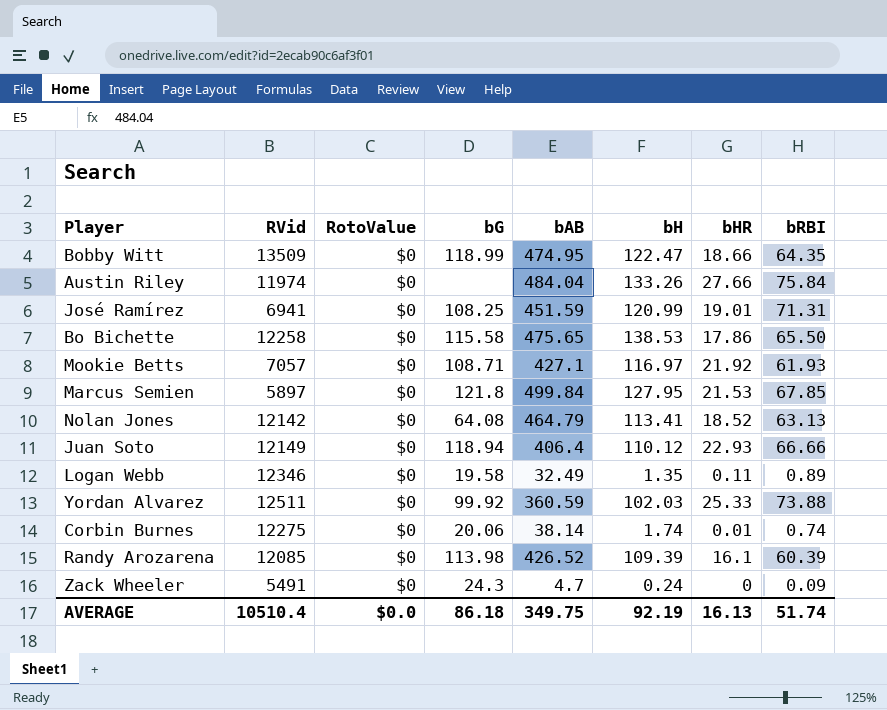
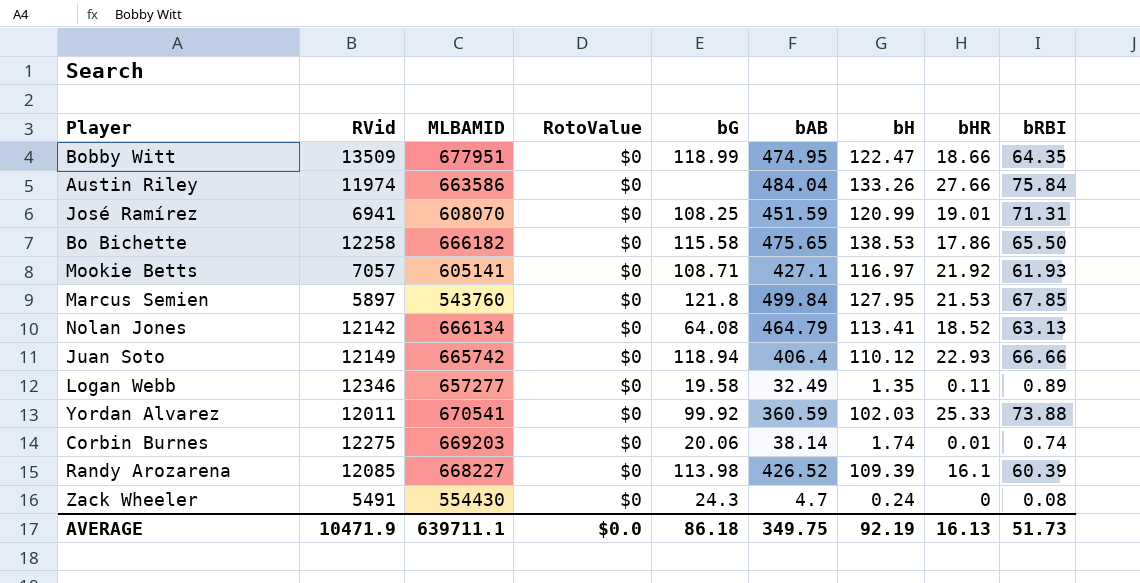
column MLBAMID | position: none -> 3
Yordan Alvarez | RVid: 12511 -> 12011
Zack Wheeler | bRBI: 0.09 -> 0.08
AVERAGE | RVid: 10510.4 -> 10471.9
AVERAGE | bRBI: 51.74 -> 51.73

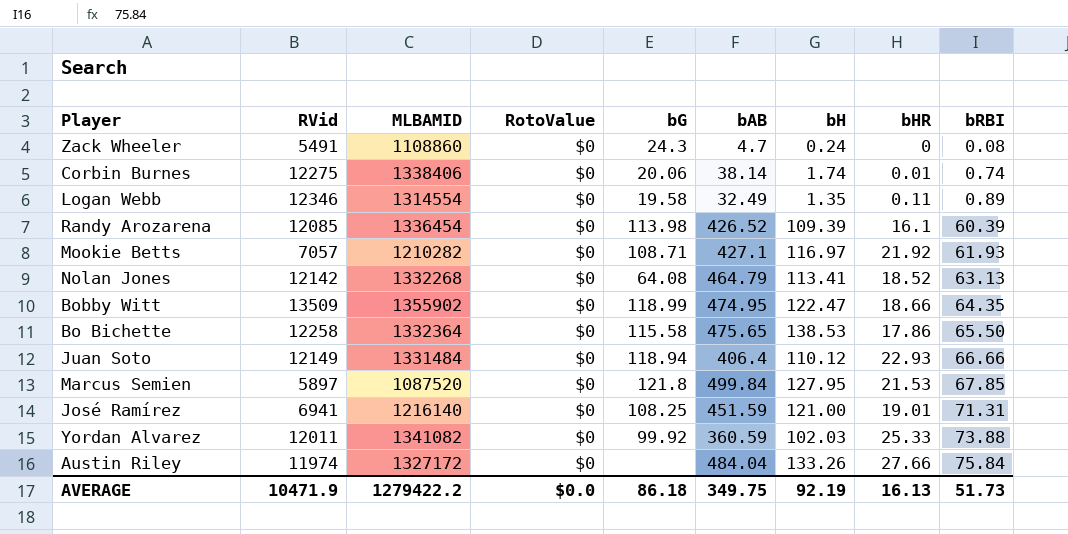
row order: none -> bRBI ascending
Zack Wheeler | MLBAMID: 554430 -> 1108860
Corbin Burnes | MLBAMID: 669203 -> 1338406
Logan Webb | MLBAMID: 657277 -> 1314554
Randy Arozarena | MLBAMID: 668227 -> 1336454
Mookie Betts | MLBAMID: 605141 -> 1210282
Nolan Jones | MLBAMID: 666134 -> 1332268
Bobby Witt | MLBAMID: 677951 -> 1355902
Bo Bichette | MLBAMID: 666182 -> 1332364
Juan Soto | MLBAMID: 665742 -> 1331484
Marcus Semien | MLBAMID: 543760 -> 1087520
José Ramírez | MLBAMID: 608070 -> 1216140
José Ramírez | bH: 120.99 -> 121.00
Yordan Alvarez | MLBAMID: 670541 -> 1341082
Austin Riley | MLBAMID: 663586 -> 1327172
AVERAGE | MLBAMID: 639711.1 -> 1279422.2

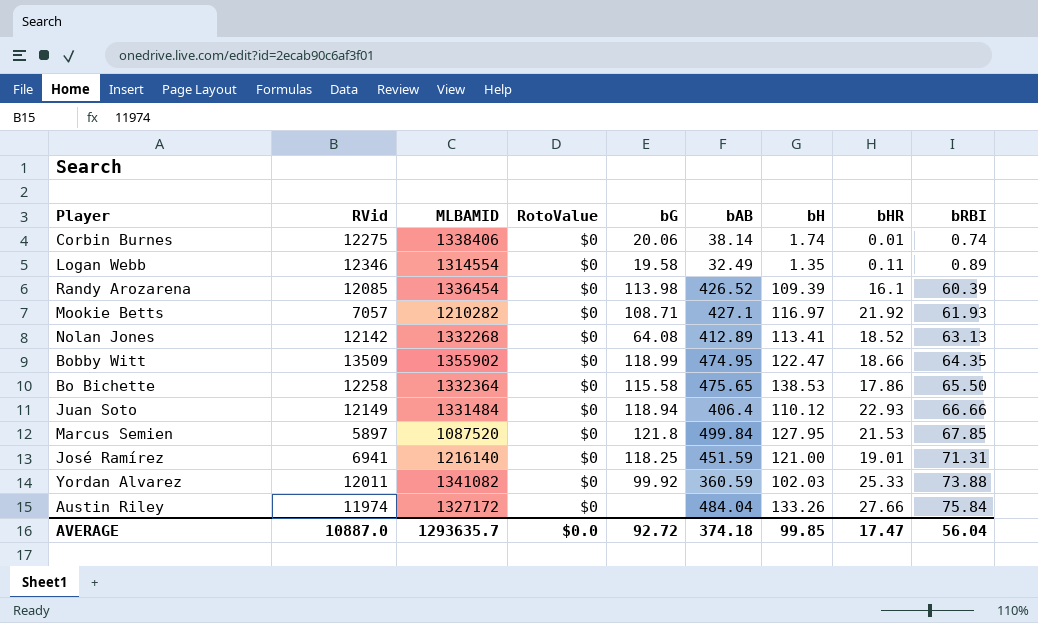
row Zack Wheeler: 5491 | 1108860 | $0 | 24.3 | 4.7 | 0.24 | 0 | 0.08 -> none
Nolan Jones | bAB: 464.79 -> 412.89
José Ramírez | bG: 108.25 -> 118.25
AVERAGE | RVid: 10471.9 -> 10887.0
AVERAGE | MLBAMID: 1279422.2 -> 1293635.7
AVERAGE | bG: 86.18 -> 92.72
AVERAGE | bAB: 349.75 -> 374.18
AVERAGE | bH: 92.19 -> 99.85
AVERAGE | bHR: 16.13 -> 17.47
AVERAGE | bRBI: 51.73 -> 56.04

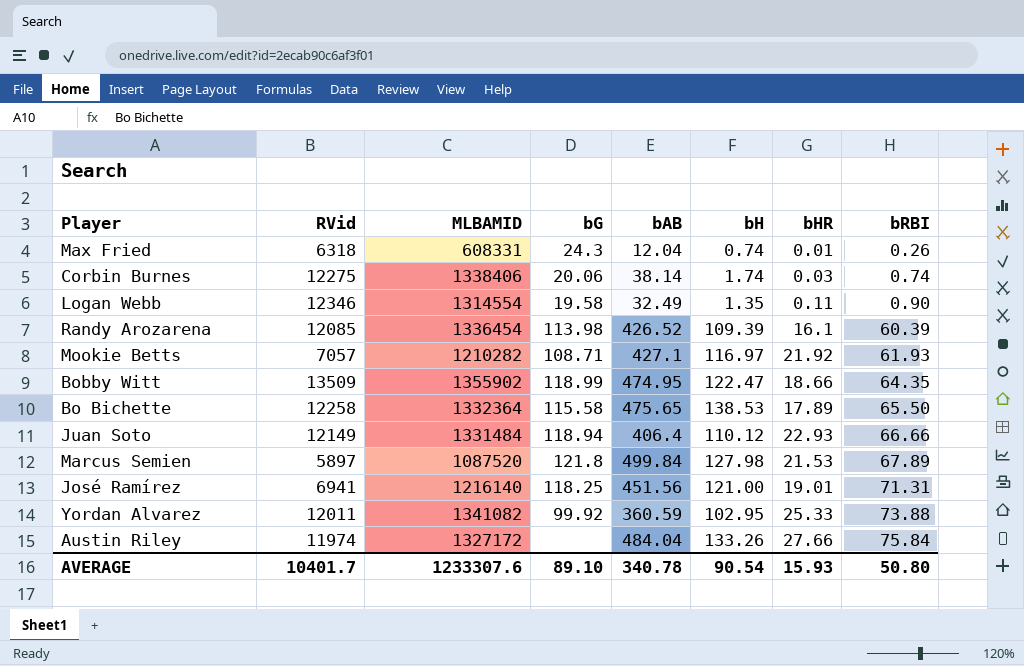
column RotoValue | position: 4 -> none
row Nolan Jones: 12142 | 1332268 | $0 | 64.08 | 412.89 | 113.41 | 18.52 | 63.13 -> none
row Max Fried: none -> 6318 | 608331 | 24.3 | 12.04 | 0.74 | 0.01 | 0.26
Corbin Burnes | bHR: 0.01 -> 0.03
Logan Webb | bRBI: 0.89 -> 0.90
Bo Bichette | bHR: 17.86 -> 17.89
Marcus Semien | bH: 127.95 -> 127.98
Marcus Semien | bRBI: 67.85 -> 67.89
José Ramírez | bAB: 451.59 -> 451.56
Yordan Alvarez | bH: 102.03 -> 102.95
AVERAGE | RVid: 10887.0 -> 10401.7
AVERAGE | MLBAMID: 1293635.7 -> 1233307.6
AVERAGE | bG: 92.72 -> 89.10
AVERAGE | bAB: 374.18 -> 340.78
AVERAGE | bH: 99.85 -> 90.54
AVERAGE | bHR: 17.47 -> 15.93
AVERAGE | bRBI: 56.04 -> 50.80

